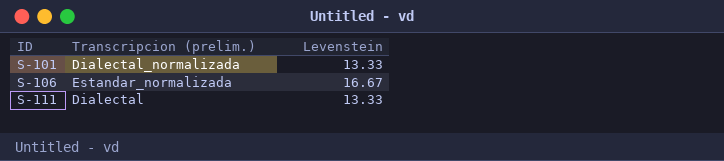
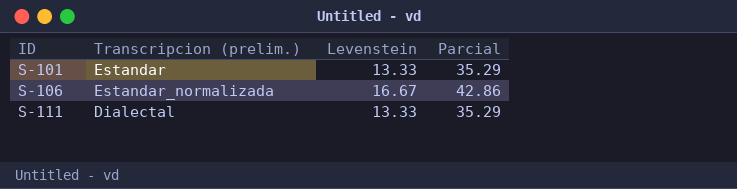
column Parcial | position: none -> 4
S-101 | Transcripcion (prelim.): Dialectal_normalizada -> Estandar

